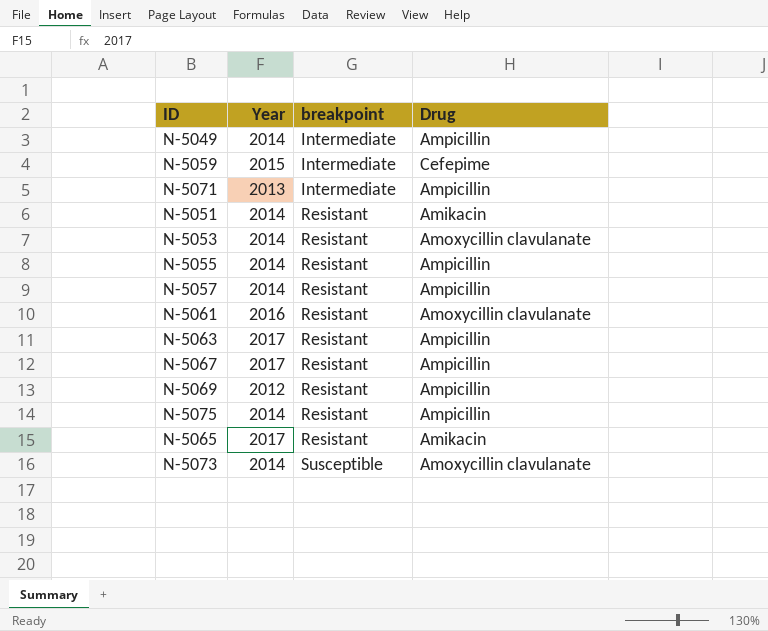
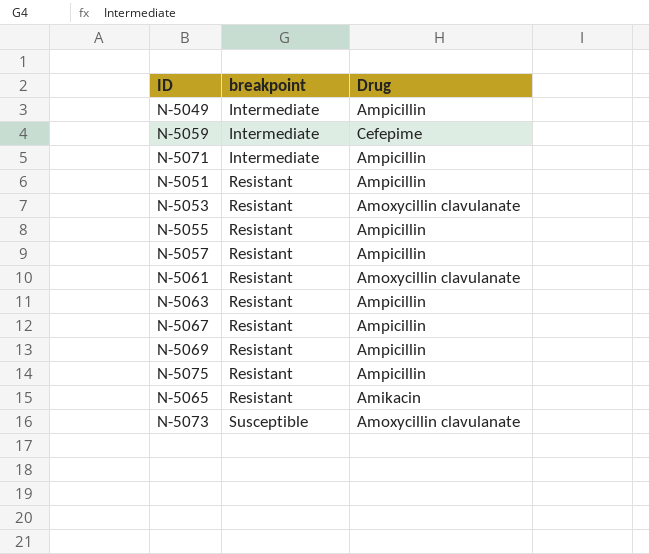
column Year | position: 2 -> none
N-5051 | Drug: Amikacin -> Ampicillin

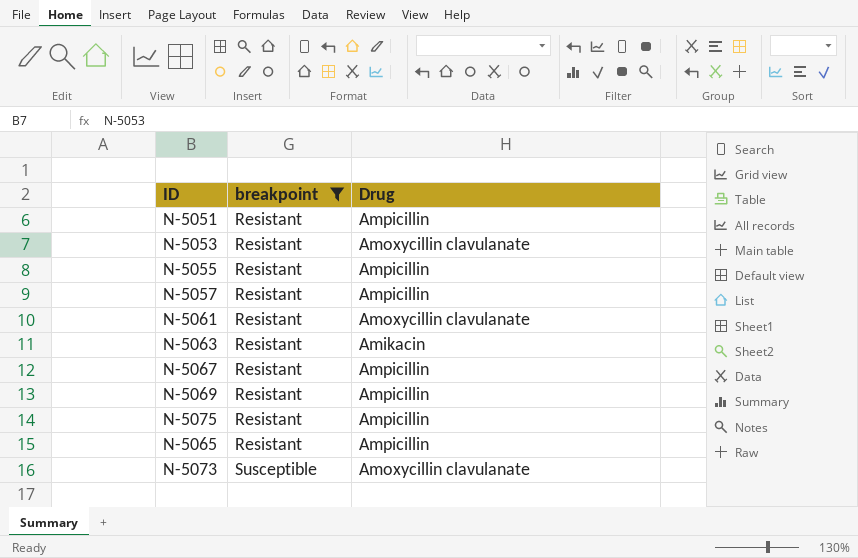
filter: none -> breakpoint != Intermediate
N-5063 | Drug: Ampicillin -> Amikacin
N-5065 | Drug: Amikacin -> Ampicillin

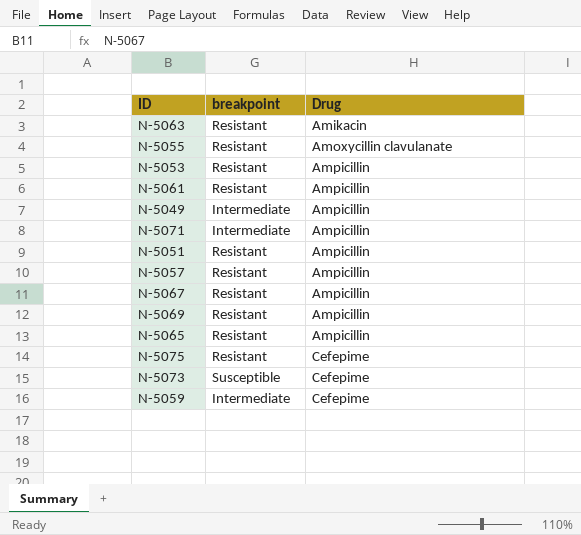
filter: breakpoint != Intermediate -> none
row order: breakpoint ascending -> Drug ascending
N-5055 | Drug: Ampicillin -> Amoxycillin clavulanate
N-5053 | Drug: Amoxycillin clavulanate -> Ampicillin
N-5061 | Drug: Amoxycillin clavulanate -> Ampicillin
N-5075 | Drug: Ampicillin -> Cefepime
N-5073 | Drug: Amoxycillin clavulanate -> Cefepime

